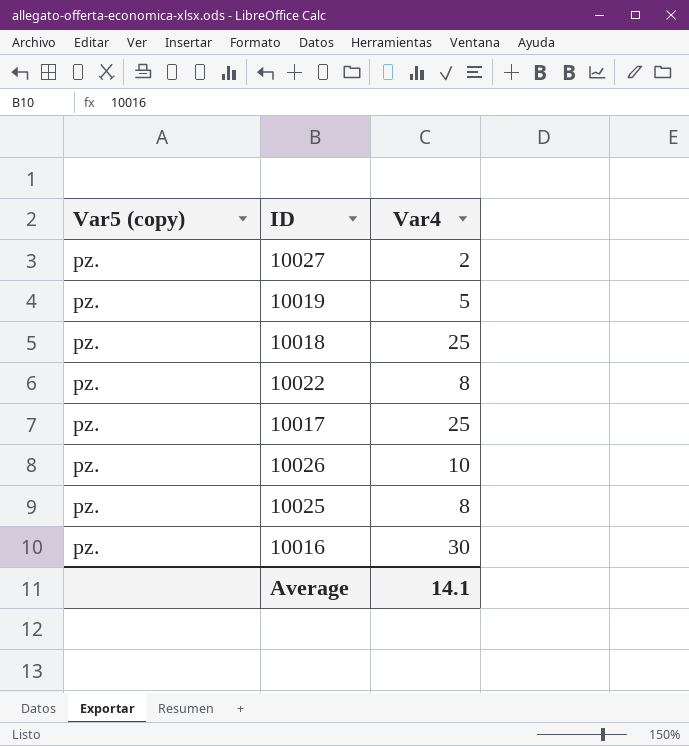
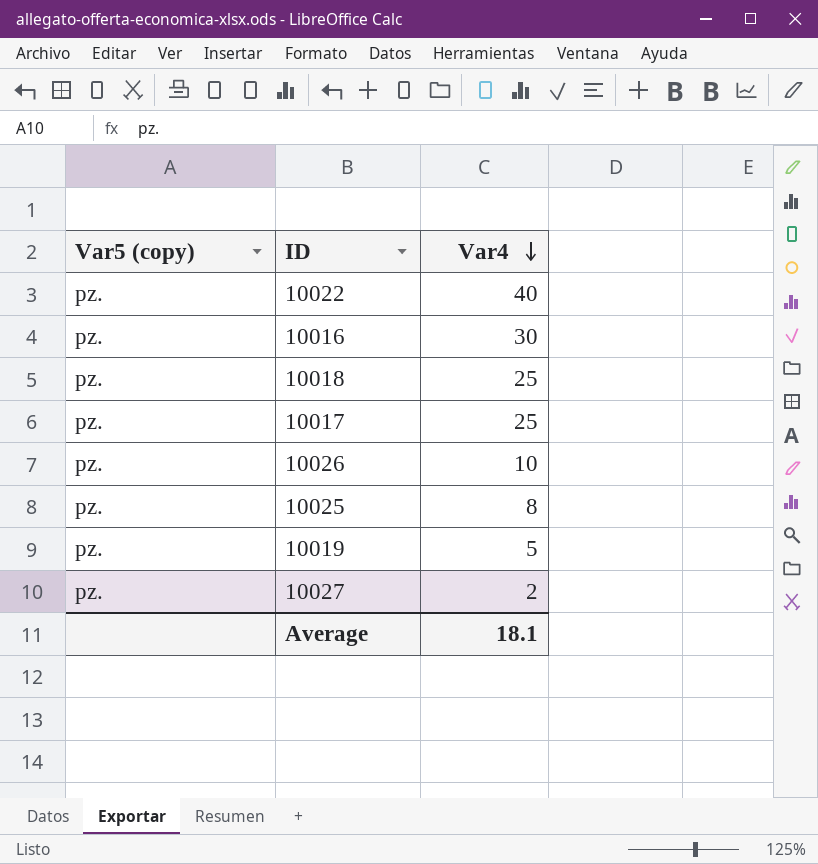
row order: none -> Var4 descending
10022 | Var4: 8 -> 40
Average | Var4: 14.1 -> 18.1

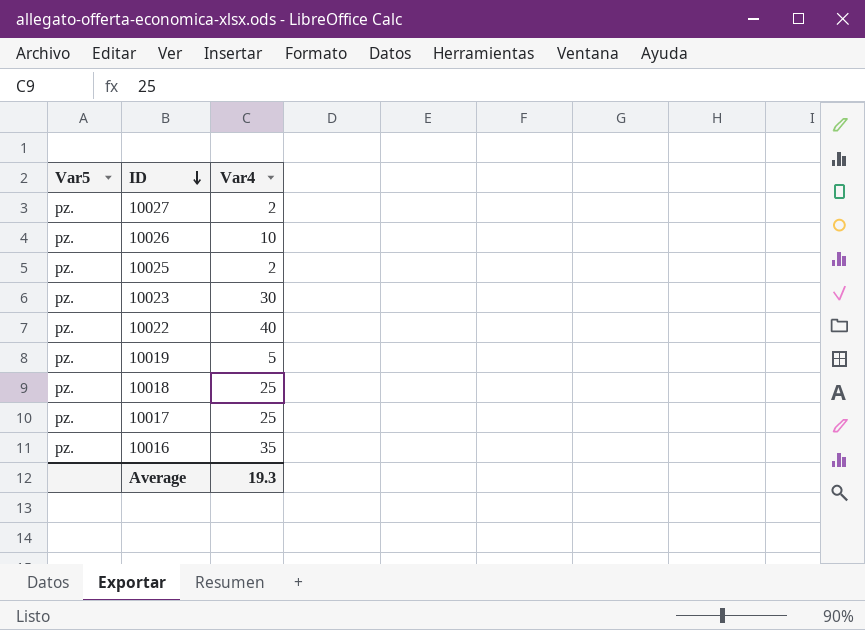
row order: Var4 descending -> ID descending
column name: Var5 (copy) -> Var5
10025 | Var4: 8 -> 2
row 10023: none -> pz. | 30
10016 | Var4: 30 -> 35
Average | Var4: 18.1 -> 19.3

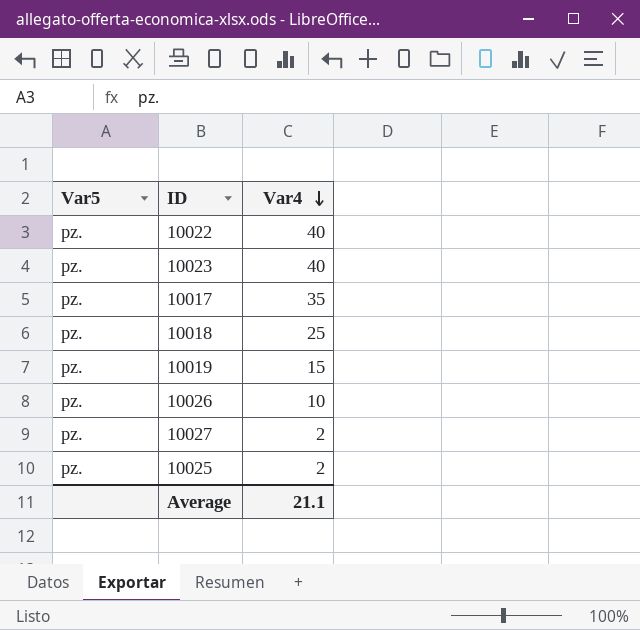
row order: ID descending -> Var4 descending
row 10016: pz. | 35 -> none
10023 | Var4: 30 -> 40
10017 | Var4: 25 -> 35
10019 | Var4: 5 -> 15
Average | Var4: 19.3 -> 21.1

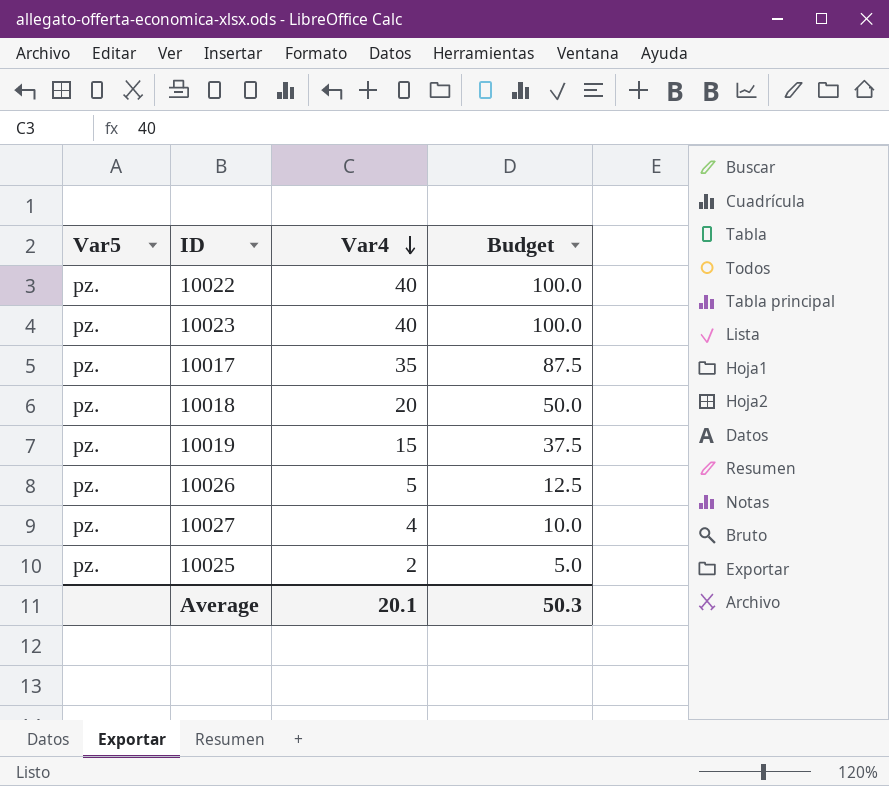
column Budget | formula: none -> [Var4] * 2.5
10018 | Var4: 25 -> 20
10026 | Var4: 10 -> 5
10027 | Var4: 2 -> 4
Average | Var4: 21.1 -> 20.1

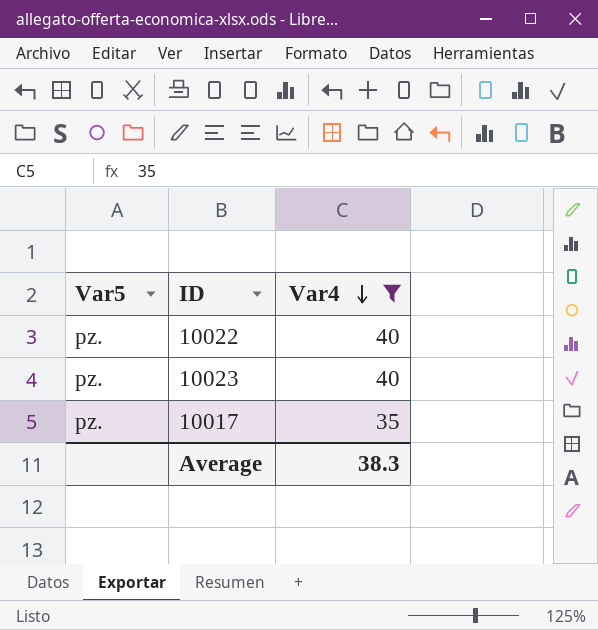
filter: none -> Var4 >= 35
column Budget | formula: [Var4] * 2.5 -> none
Average | Var4: 20.1 -> 38.3

